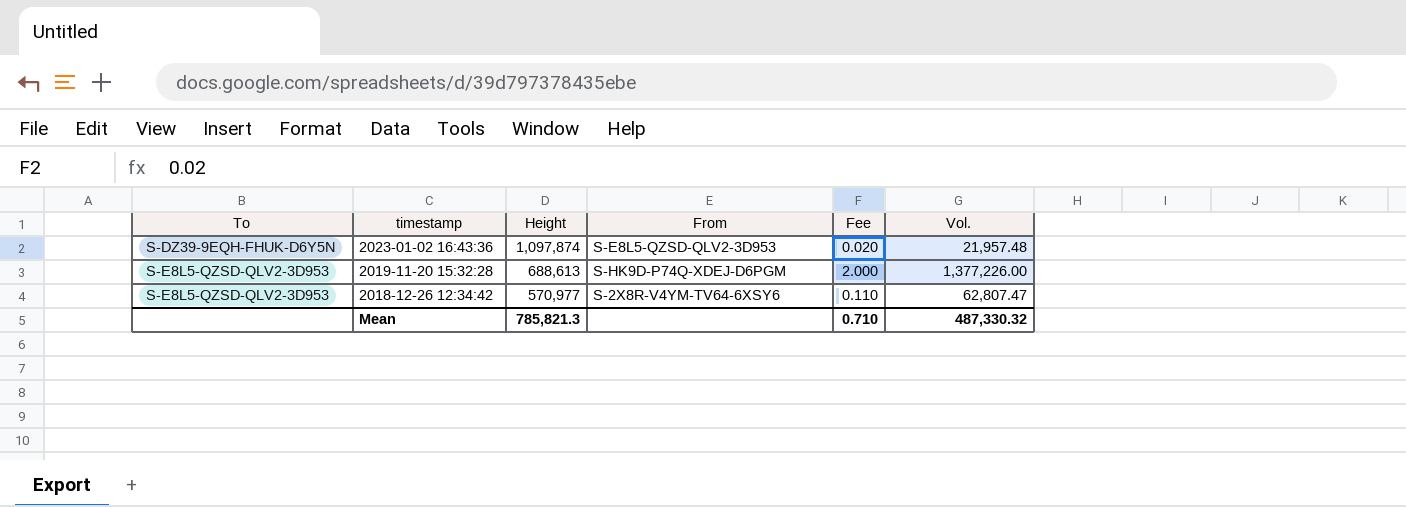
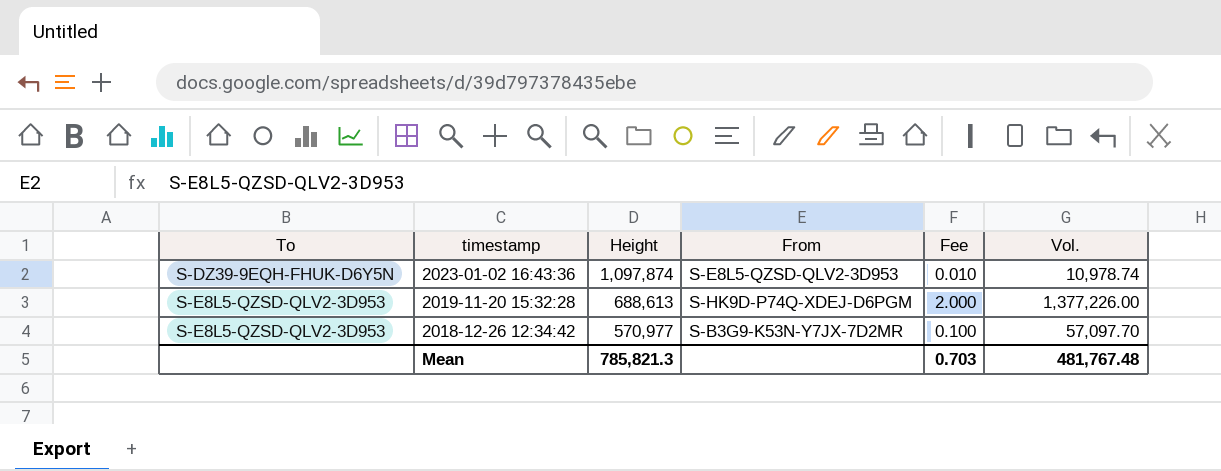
2023-01-02 16:43:36 | Fee: 0.020 -> 0.010
2023-01-02 16:43:36 | Vol.: 21,957.48 -> 10,978.74
2018-12-26 12:34:42 | From: S-2X8R-V4YM-TV64-6XSY6 -> S-B3G9-K53N-Y7JX-7D2MR
2018-12-26 12:34:42 | Fee: 0.110 -> 0.100
2018-12-26 12:34:42 | Vol.: 62,807.47 -> 57,097.70
Mean | Fee: 0.710 -> 0.703
Mean | Vol.: 487,330.32 -> 481,767.48

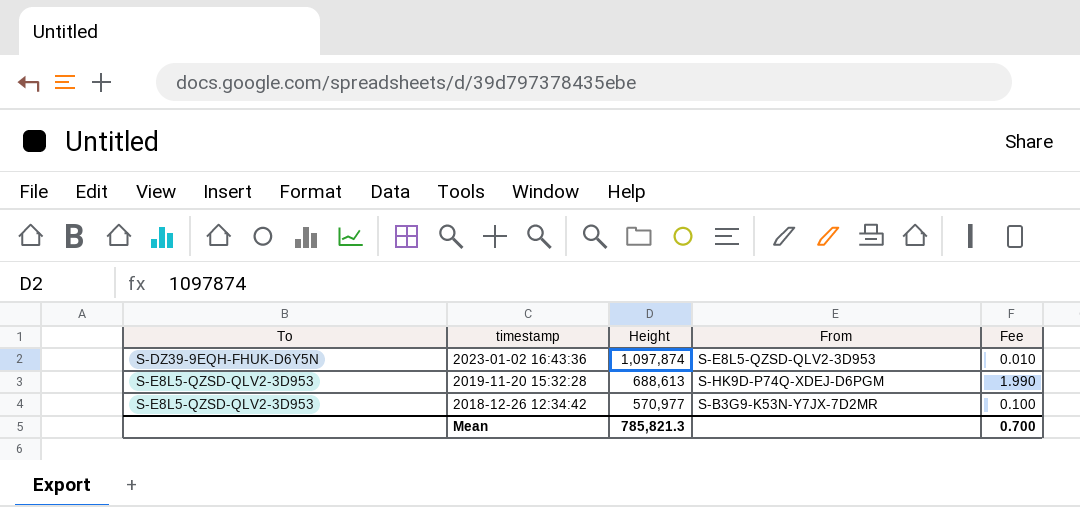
column Vol. | formula: [Height] * [Fee] -> none
2019-11-20 15:32:28 | Fee: 2.000 -> 1.990
Mean | Fee: 0.703 -> 0.700

